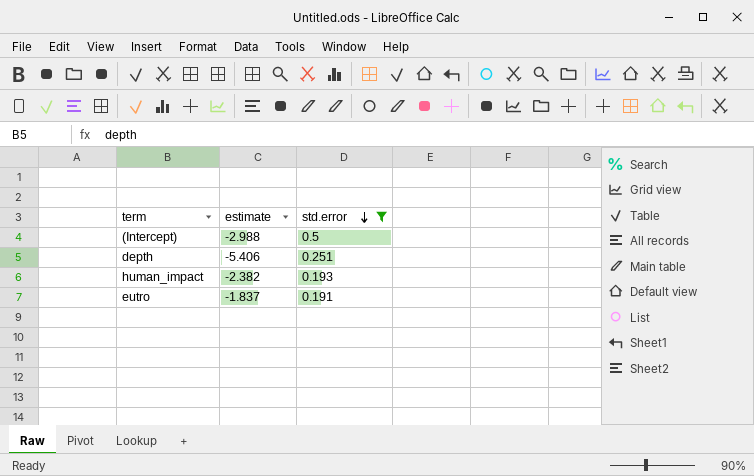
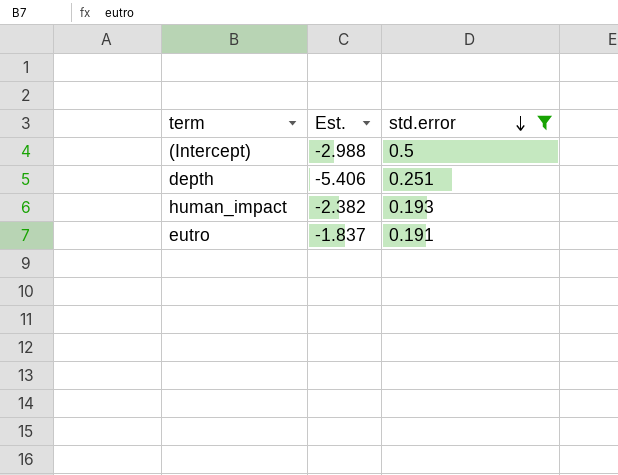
column name: estimate -> Est.

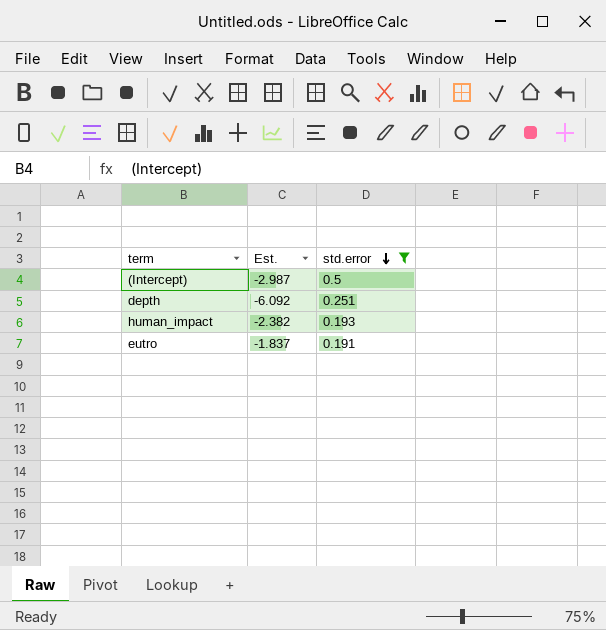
(Intercept) | Est.: -2.988 -> -2.987
depth | Est.: -5.406 -> -6.092

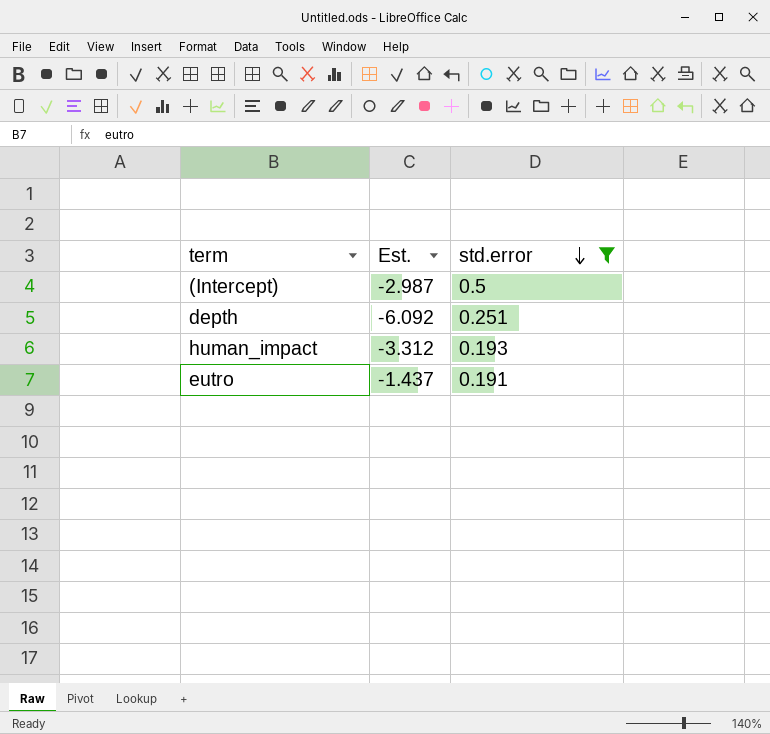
human_impact | Est.: -2.382 -> -3.312
eutro | Est.: -1.837 -> -1.437

